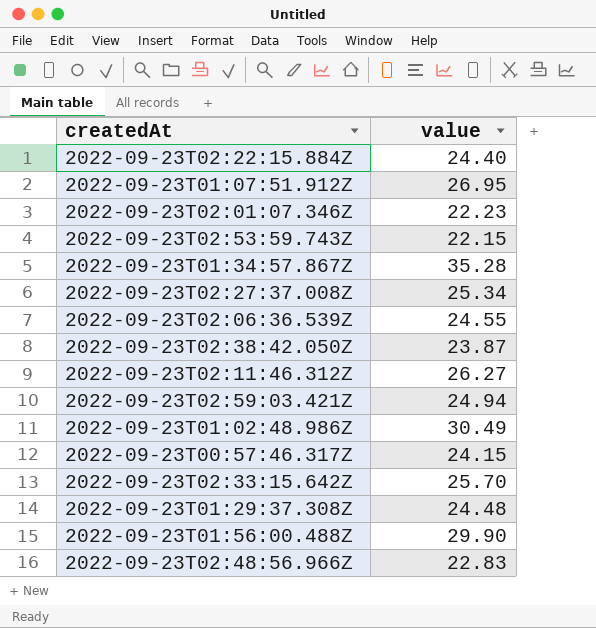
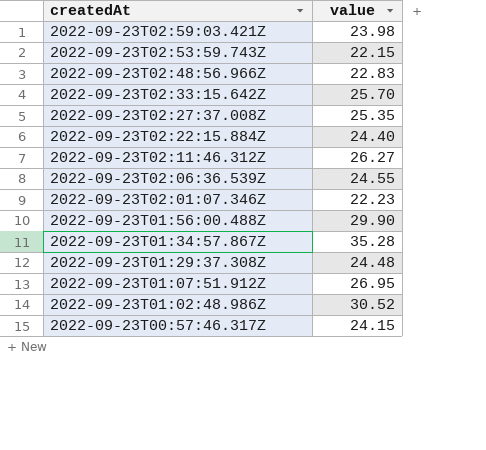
row order: none -> createdAt descending
row 2022-09-23T02:38:42.050Z: 23.87 -> none
2022-09-23T02:59:03.421Z | value: 24.94 -> 23.98
2022-09-23T02:27:37.008Z | value: 25.34 -> 25.35
2022-09-23T01:02:48.986Z | value: 30.49 -> 30.52

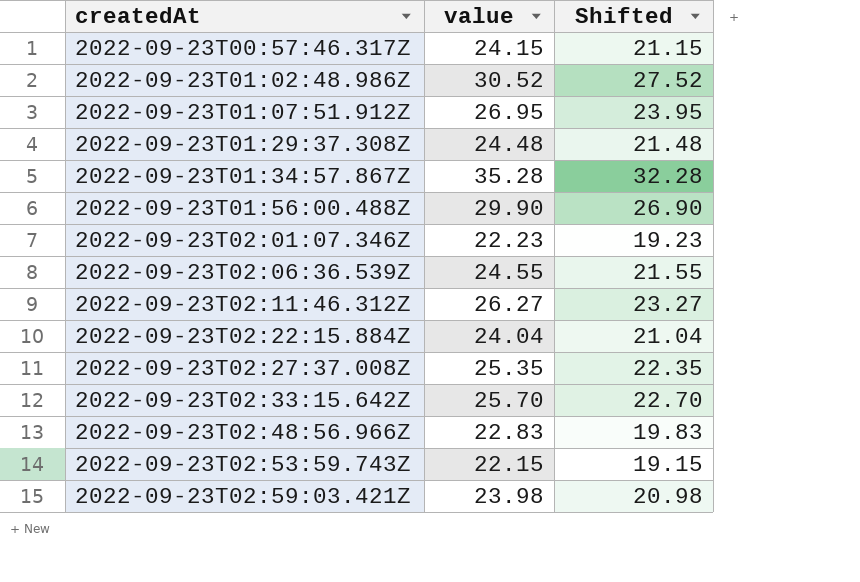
row order: createdAt descending -> createdAt ascending
column Shifted | formula: none -> [value] - 3
2022-09-23T02:22:15.884Z | value: 24.40 -> 24.04

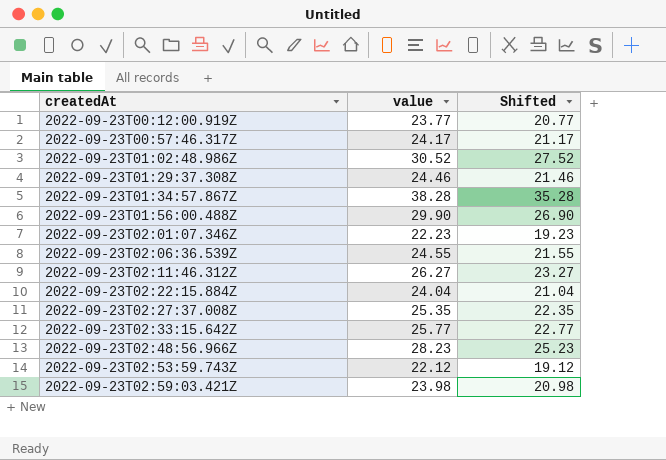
row 2022-09-23T01:07:51.912Z: 26.95 | 23.95 -> none
row 2022-09-23T00:12:00.919Z: none -> 23.77 | 20.77
2022-09-23T00:57:46.317Z | value: 24.15 -> 24.17
2022-09-23T00:57:46.317Z | Shifted: 21.15 -> 21.17
2022-09-23T01:29:37.308Z | value: 24.48 -> 24.46
2022-09-23T01:29:37.308Z | Shifted: 21.48 -> 21.46
2022-09-23T01:34:57.867Z | value: 35.28 -> 38.28
2022-09-23T01:34:57.867Z | Shifted: 32.28 -> 35.28
2022-09-23T02:33:15.642Z | value: 25.70 -> 25.77
2022-09-23T02:33:15.642Z | Shifted: 22.70 -> 22.77
2022-09-23T02:48:56.966Z | value: 22.83 -> 28.23
2022-09-23T02:48:56.966Z | Shifted: 19.83 -> 25.23
2022-09-23T02:53:59.743Z | value: 22.15 -> 22.12
2022-09-23T02:53:59.743Z | Shifted: 19.15 -> 19.12

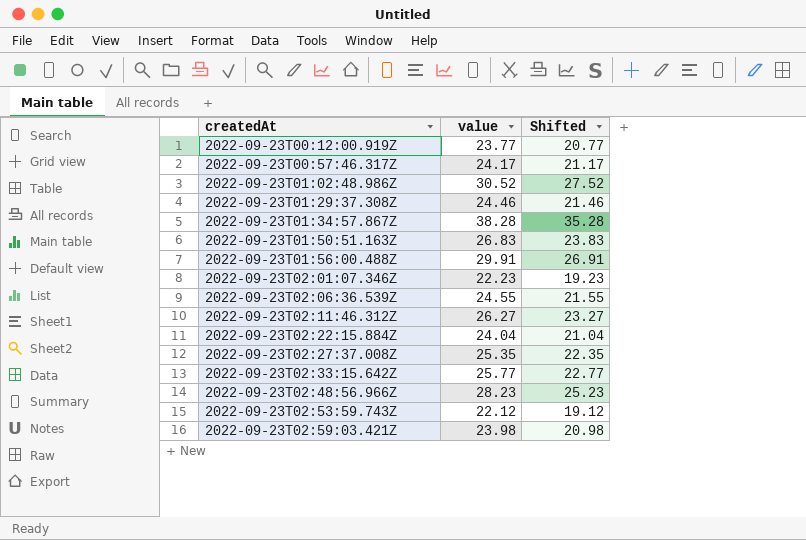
row 2022-09-23T01:50:51.163Z: none -> 26.83 | 23.83
2022-09-23T01:56:00.488Z | value: 29.90 -> 29.91
2022-09-23T01:56:00.488Z | Shifted: 26.90 -> 26.91

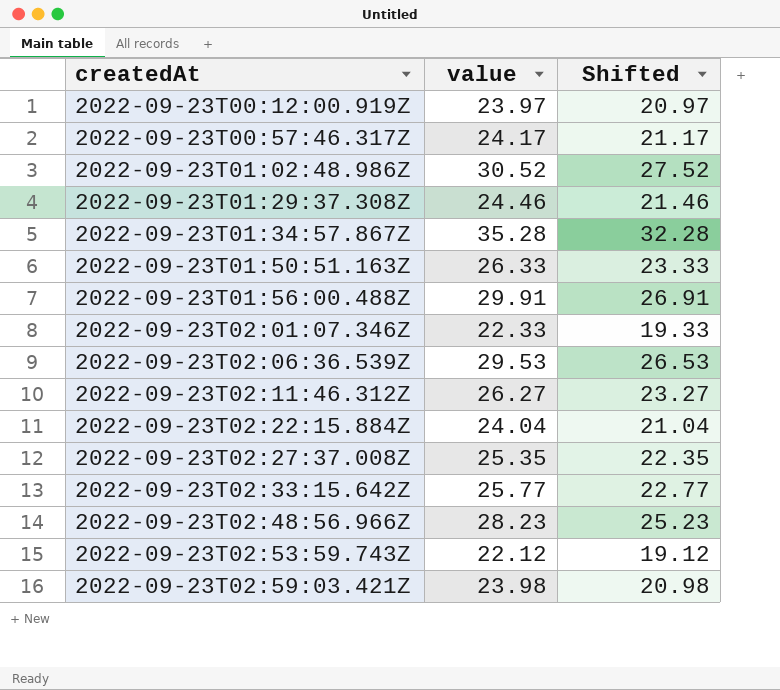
2022-09-23T00:12:00.919Z | value: 23.77 -> 23.97
2022-09-23T00:12:00.919Z | Shifted: 20.77 -> 20.97
2022-09-23T01:34:57.867Z | value: 38.28 -> 35.28
2022-09-23T01:34:57.867Z | Shifted: 35.28 -> 32.28
2022-09-23T01:50:51.163Z | value: 26.83 -> 26.33
2022-09-23T01:50:51.163Z | Shifted: 23.83 -> 23.33
2022-09-23T02:01:07.346Z | value: 22.23 -> 22.33
2022-09-23T02:01:07.346Z | Shifted: 19.23 -> 19.33
2022-09-23T02:06:36.539Z | value: 24.55 -> 29.53
2022-09-23T02:06:36.539Z | Shifted: 21.55 -> 26.53

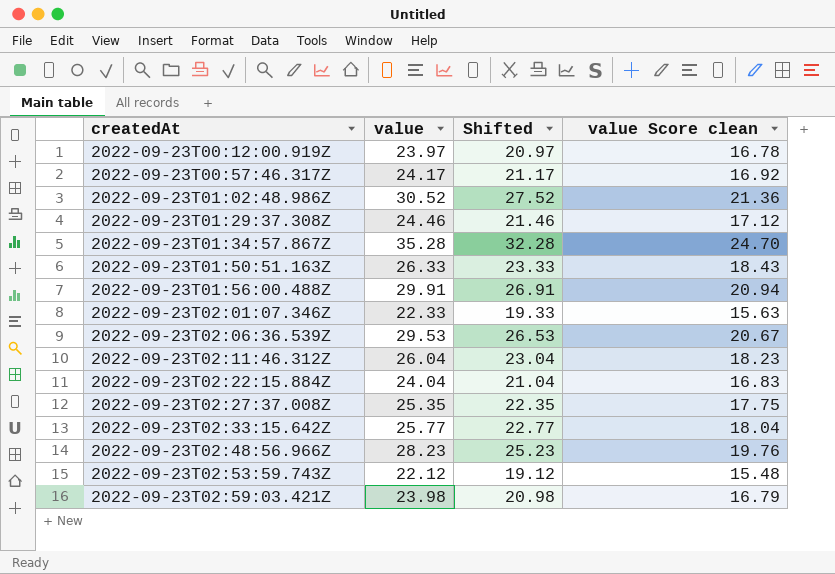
column value Score clean | formula: none -> [value] * 0.7
2022-09-23T02:11:46.312Z | value: 26.27 -> 26.04
2022-09-23T02:11:46.312Z | Shifted: 23.27 -> 23.04

